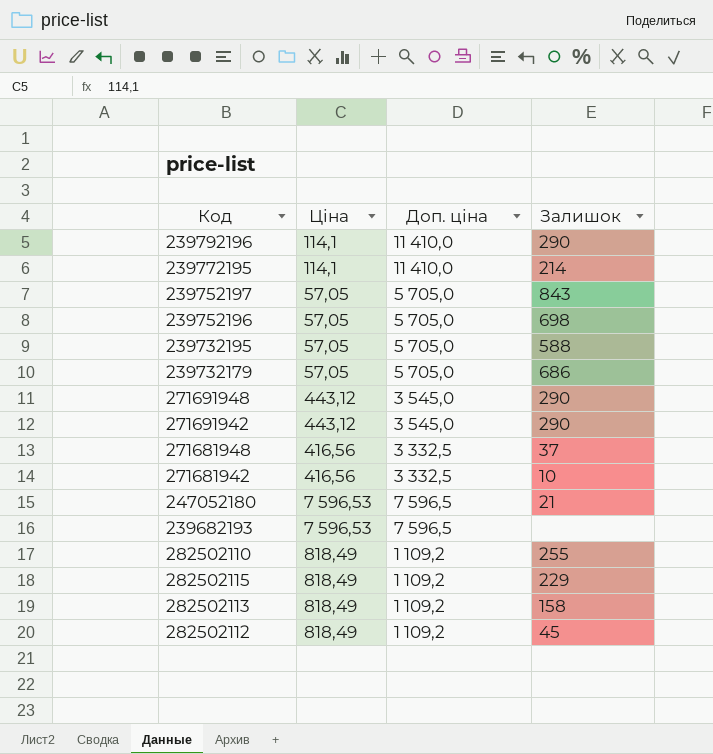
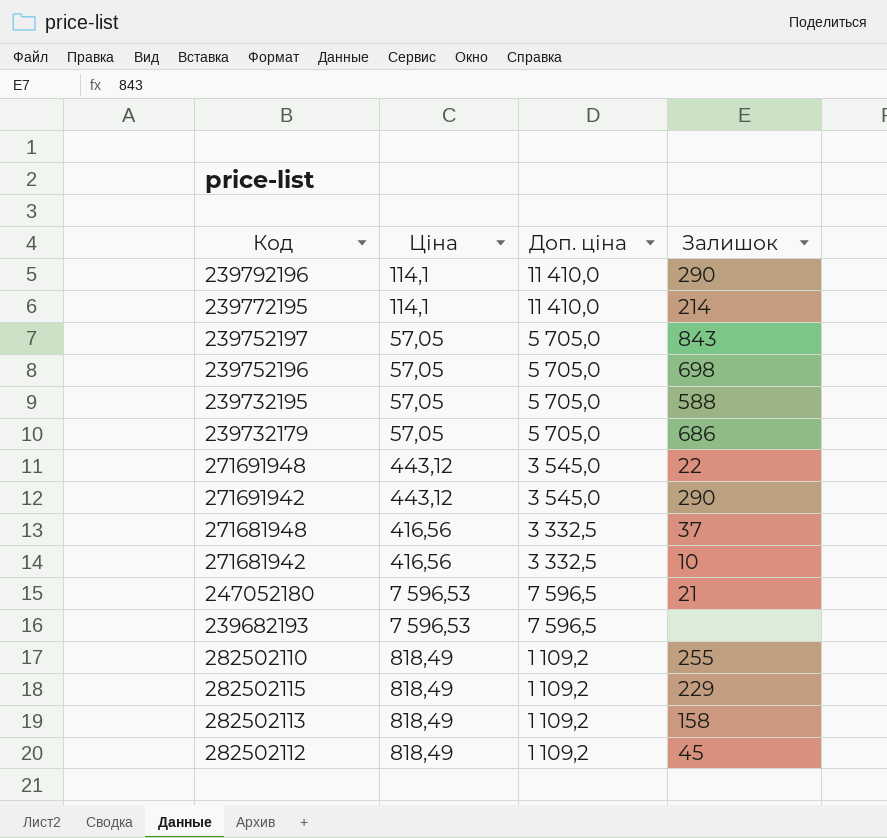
271691948 | Залишок: 290 -> 22

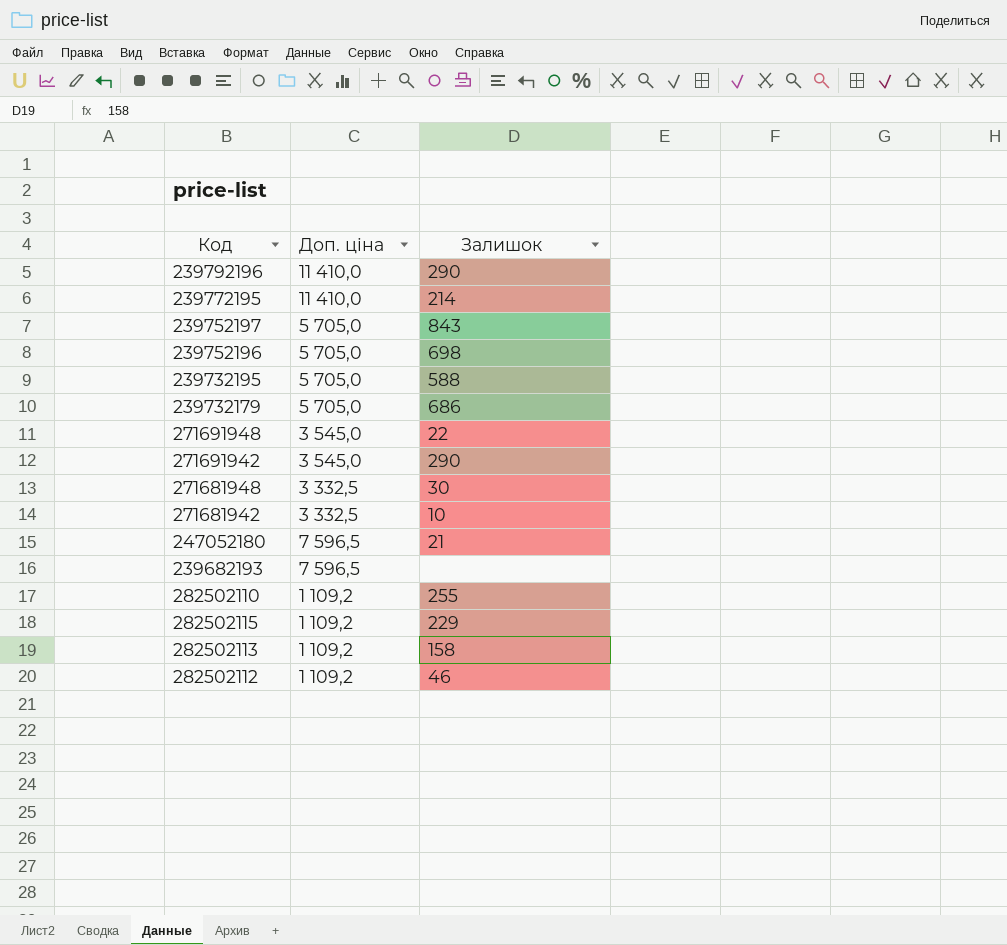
column Ціна | position: 2 -> none
271681948 | Залишок: 37 -> 30
282502112 | Залишок: 45 -> 46

